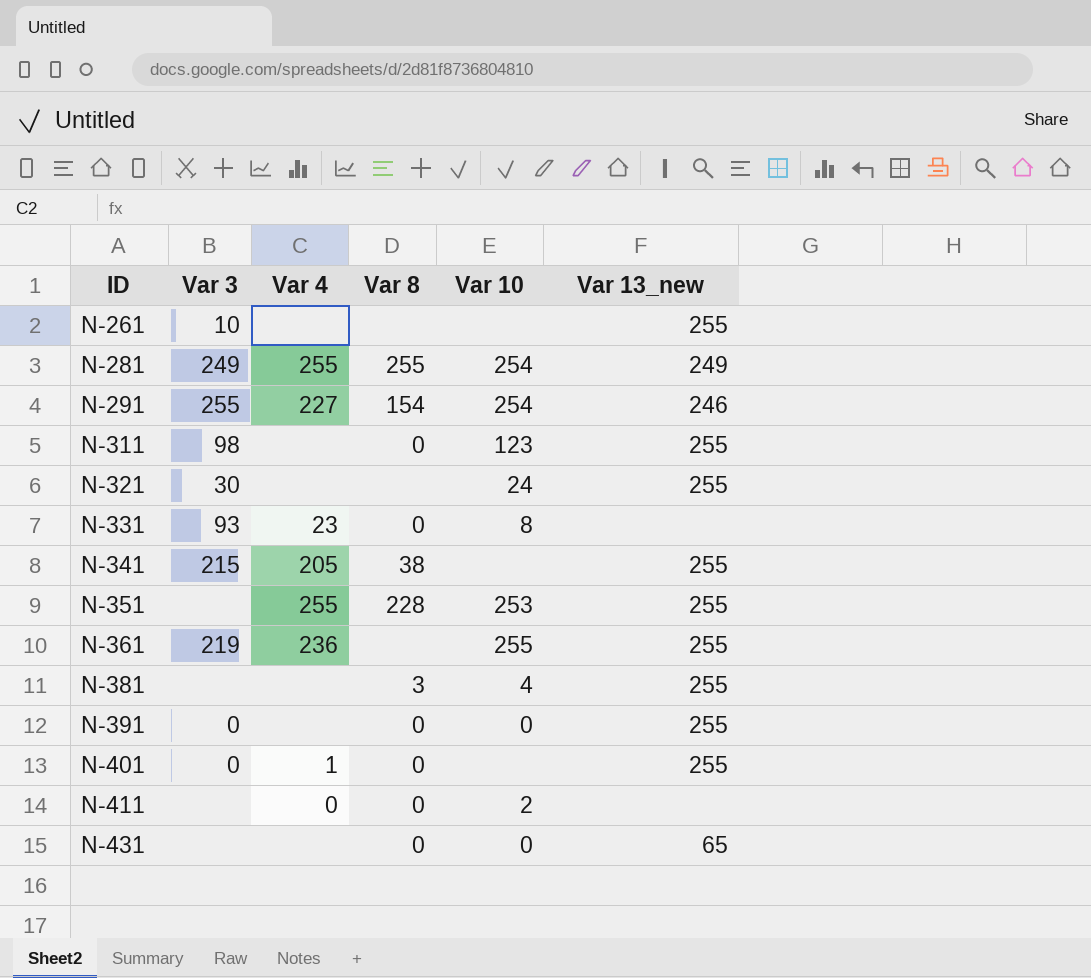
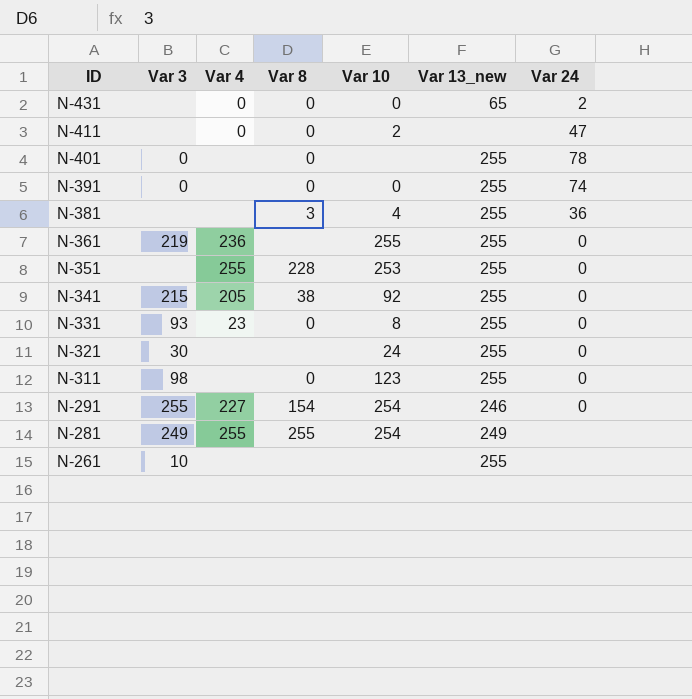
row order: ID ascending -> ID descending
column Var 24 | position: none -> 7
N-431 | Var 4: none -> 0
N-401 | Var 4: 1 -> none
N-341 | Var 10: none -> 92
N-331 | Var 13_new: none -> 255

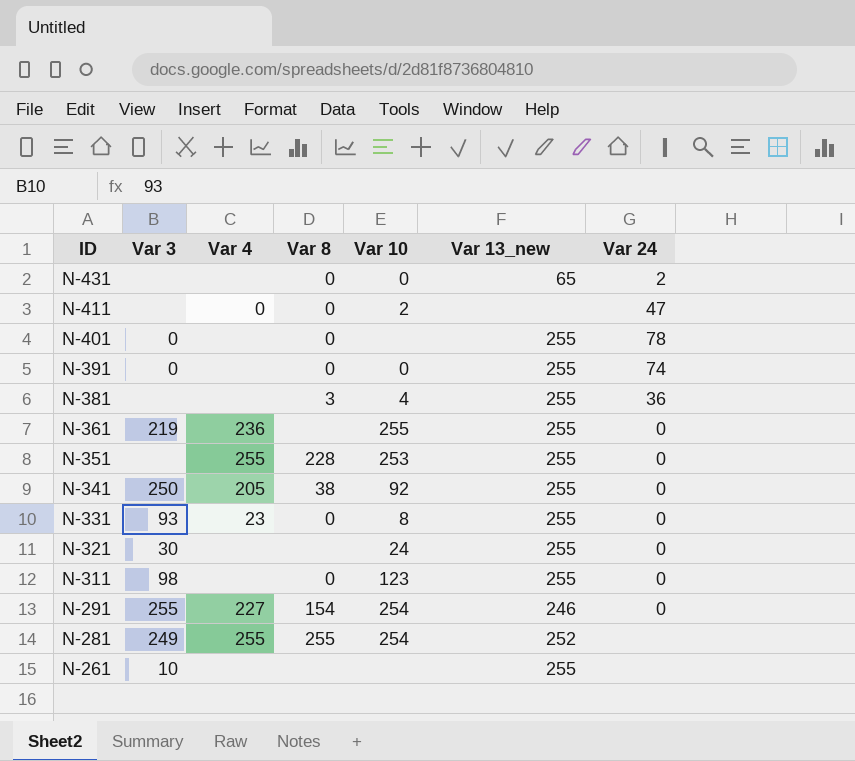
N-431 | Var 4: 0 -> none
N-341 | Var 3: 215 -> 250
N-281 | Var 13_new: 249 -> 252

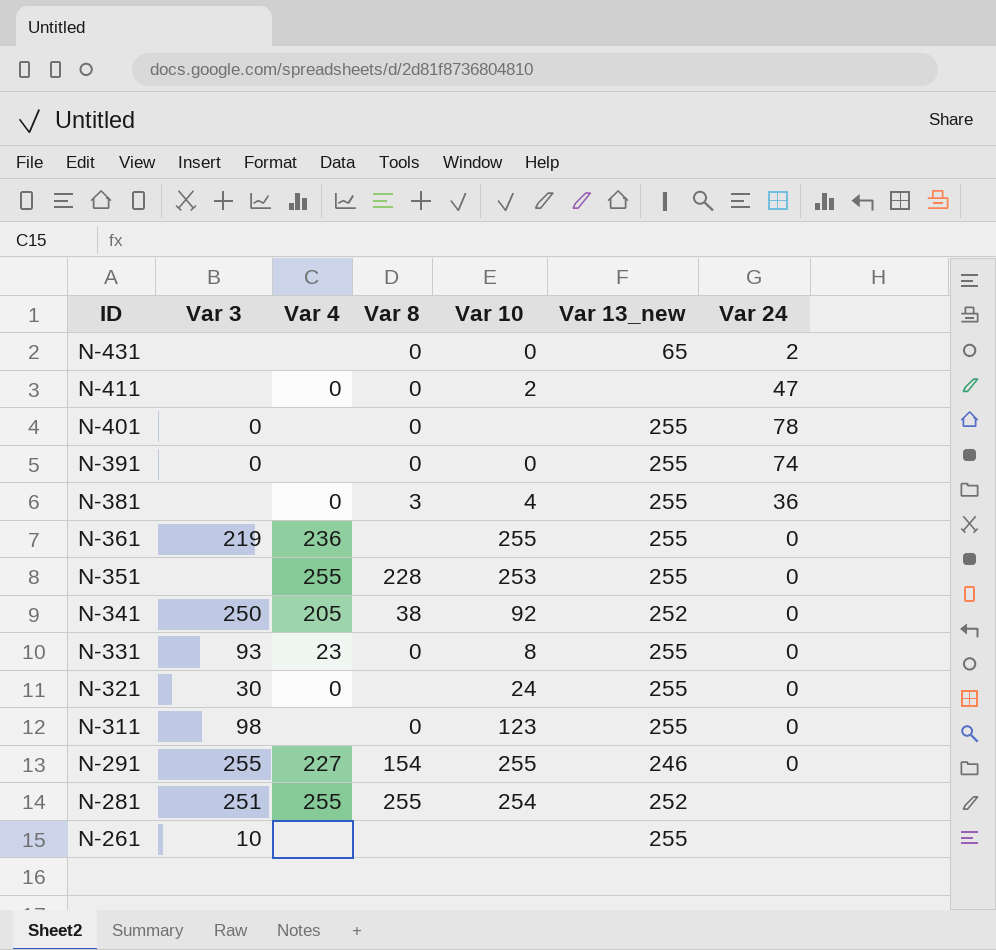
N-381 | Var 4: none -> 0
N-341 | Var 13_new: 255 -> 252
N-321 | Var 4: none -> 0
N-291 | Var 10: 254 -> 255
N-281 | Var 3: 249 -> 251

